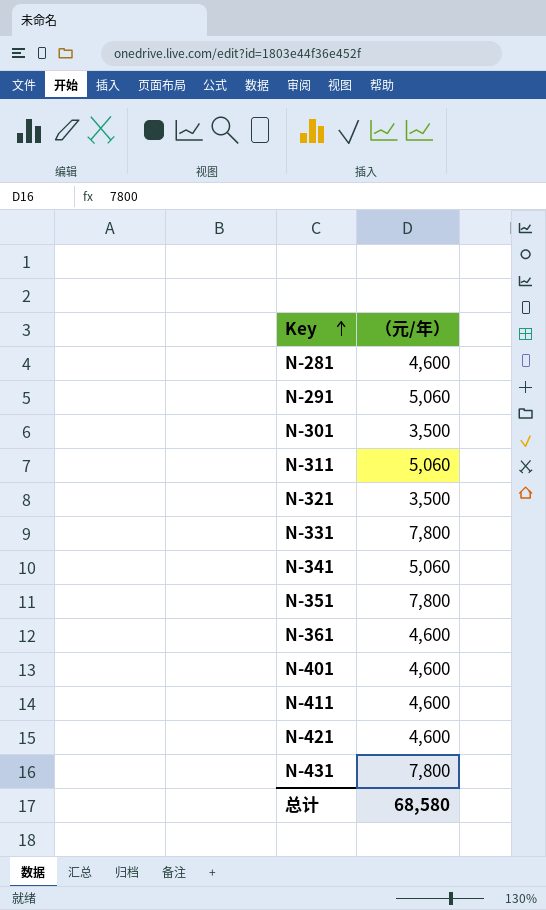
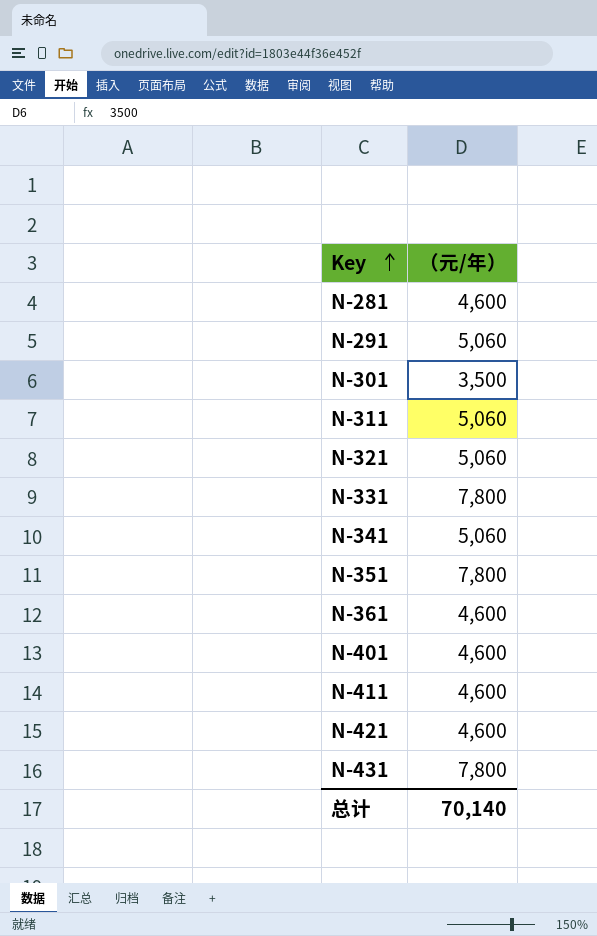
N-321 | （元/年）: 3,500 -> 5,060
总计 | （元/年）: 68,580 -> 70,140

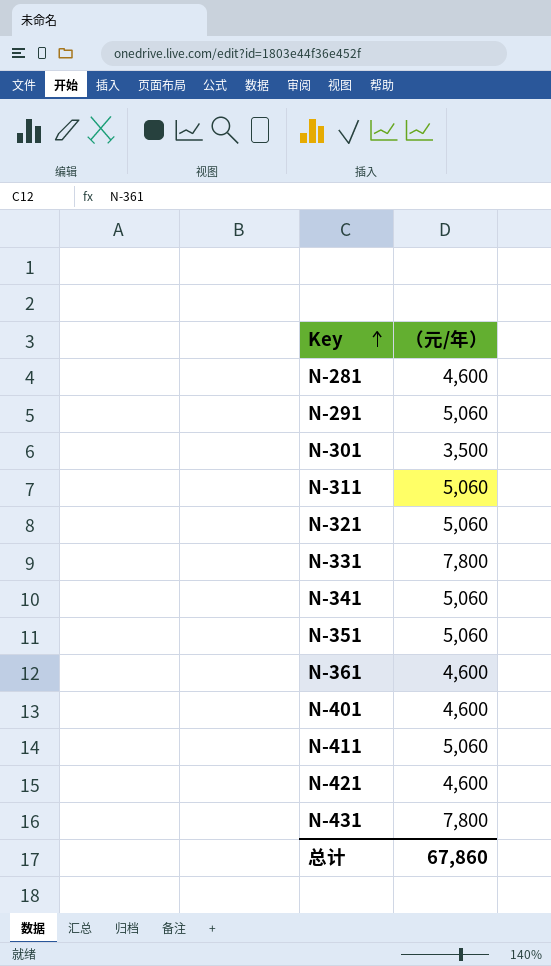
N-351 | （元/年）: 7,800 -> 5,060
N-411 | （元/年）: 4,600 -> 5,060
总计 | （元/年）: 70,140 -> 67,860

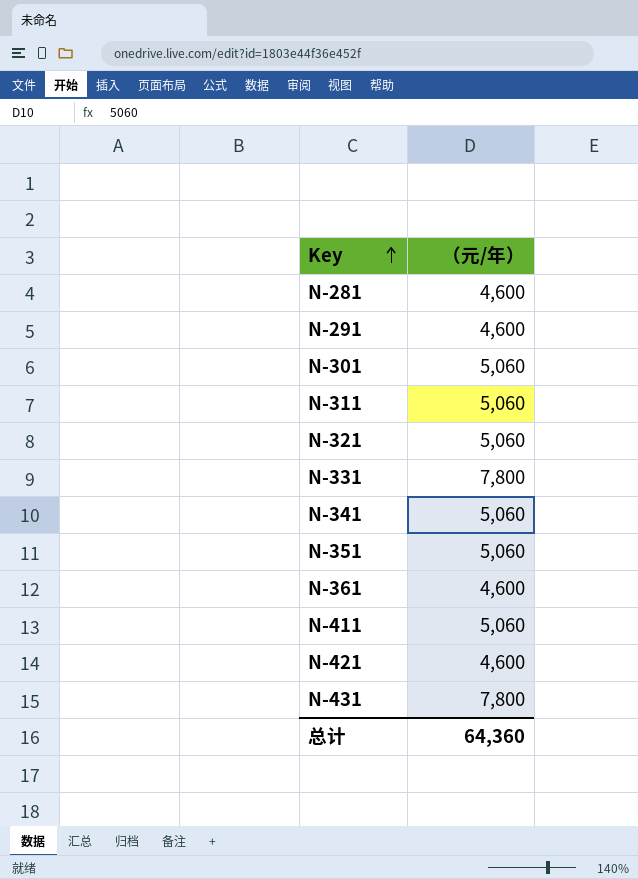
row N-401: 4,600 -> none
N-291 | （元/年）: 5,060 -> 4,600
N-301 | （元/年）: 3,500 -> 5,060
总计 | （元/年）: 67,860 -> 64,360

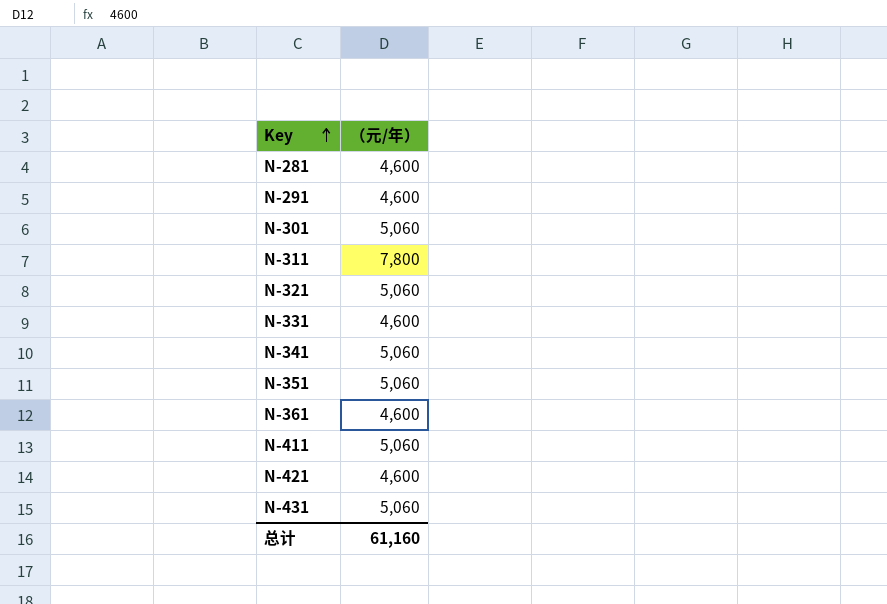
N-311 | （元/年）: 5,060 -> 7,800
N-331 | （元/年）: 7,800 -> 4,600
N-431 | （元/年）: 7,800 -> 5,060
总计 | （元/年）: 64,360 -> 61,160

